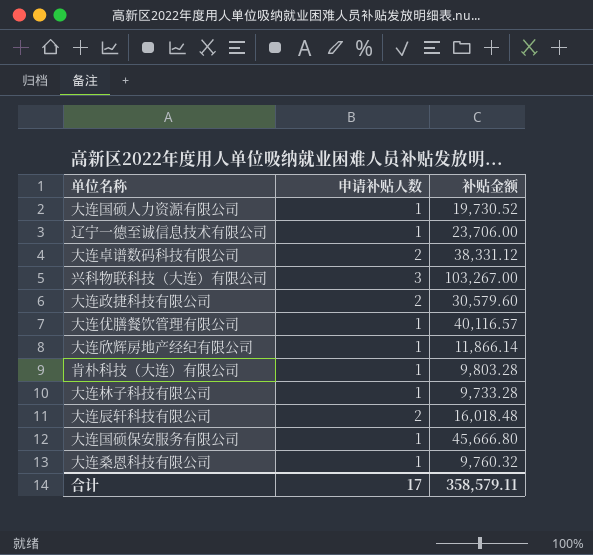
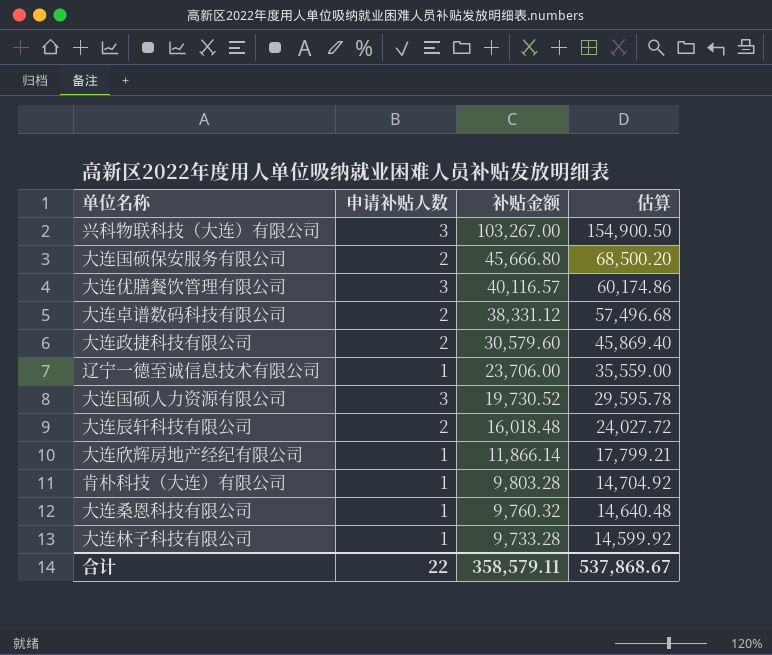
row order: none -> 补贴金额 descending
column 估算 | formula: none -> [补贴金额] * 1.5
大连国硕保安服务有限公司 | 申请补贴人数: 1 -> 2
大连优膳餐饮管理有限公司 | 申请补贴人数: 1 -> 3
大连国硕人力资源有限公司 | 申请补贴人数: 1 -> 3
合计 | 申请补贴人数: 17 -> 22

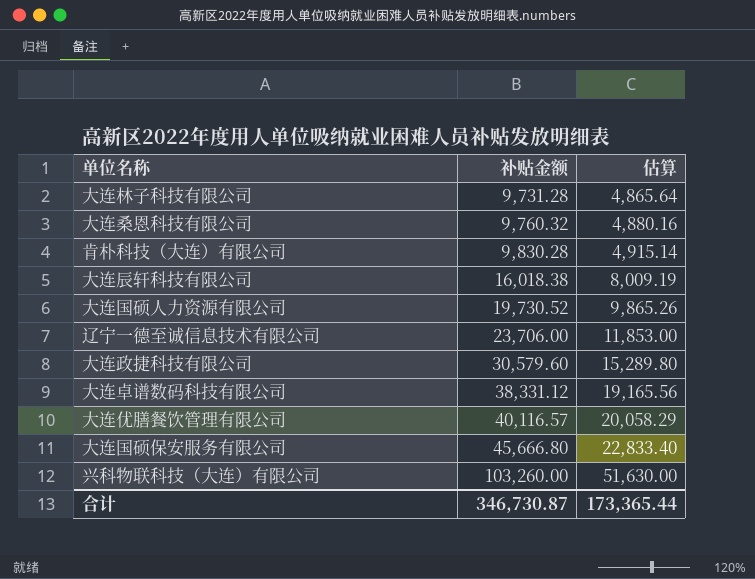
row order: 补贴金额 descending -> 补贴金额 ascending
column 申请补贴人数 | position: 2 -> none
column 估算 | formula: [补贴金额] * 1.5 -> [补贴金额] * 0.5
row 大连欣辉房地产经纪有限公司: 1 | 11,866.14 | 17,799.21 -> none
大连林子科技有限公司 | 补贴金额: 9,733.28 -> 9,731.28
肯朴科技（大连）有限公司 | 补贴金额: 9,803.28 -> 9,830.28
大连辰轩科技有限公司 | 补贴金额: 16,018.48 -> 16,018.38
兴科物联科技（大连）有限公司 | 补贴金额: 103,267.00 -> 103,260.00
合计 | 补贴金额: 358,579.11 -> 346,730.87
合计 | 估算: 537,868.67 -> 173,365.44

